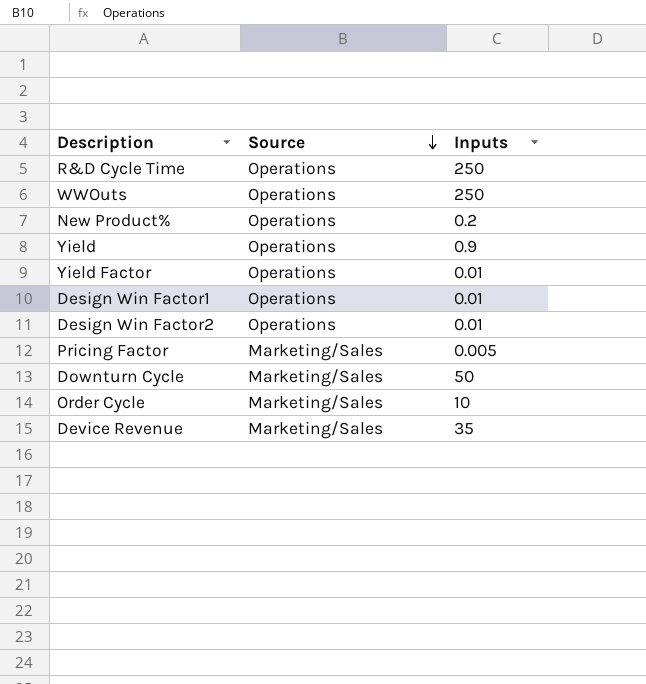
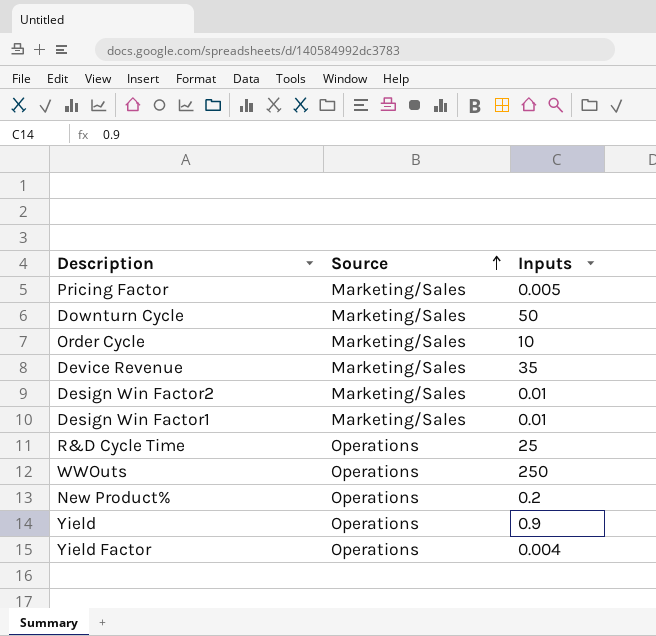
row order: Source descending -> Source ascending
Design Win Factor2 | Source: Operations -> Marketing/Sales
Design Win Factor1 | Source: Operations -> Marketing/Sales
R&D Cycle Time | Inputs: 250 -> 25
Yield Factor | Inputs: 0.01 -> 0.004

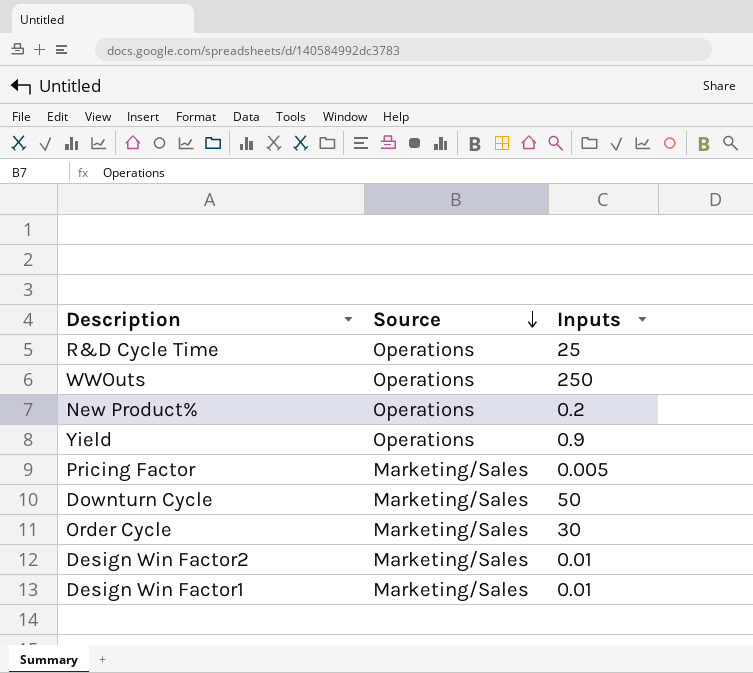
row order: Source ascending -> Source descending
row Device Revenue: Marketing/Sales | 35 -> none
row Yield Factor: Operations | 0.004 -> none
Order Cycle | Inputs: 10 -> 30

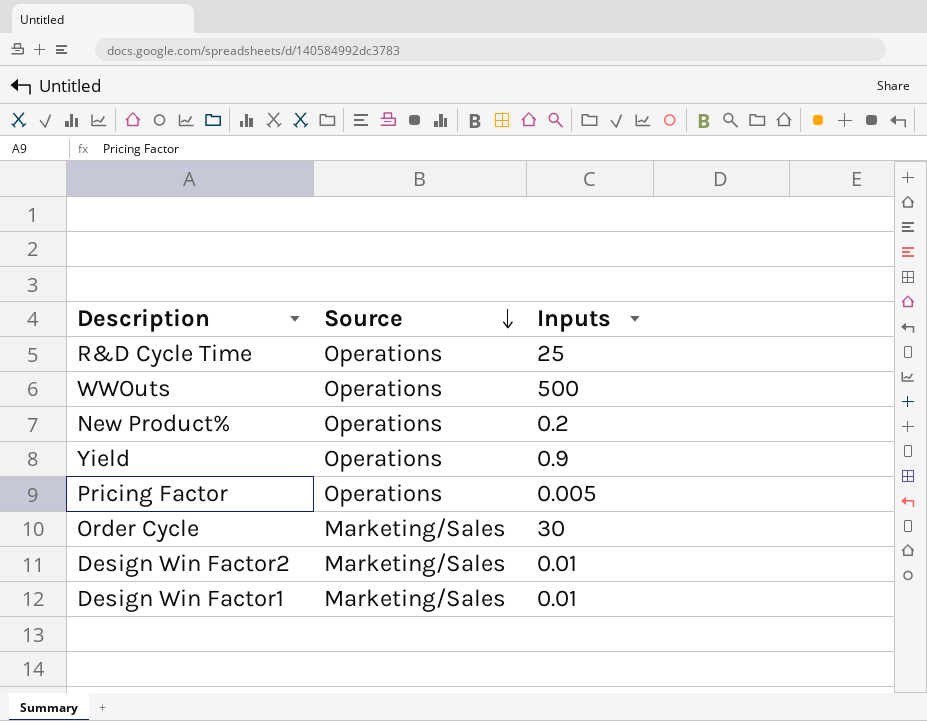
row Downturn Cycle: Marketing/Sales | 50 -> none
WWOuts | Inputs: 250 -> 500
Pricing Factor | Source: Marketing/Sales -> Operations

